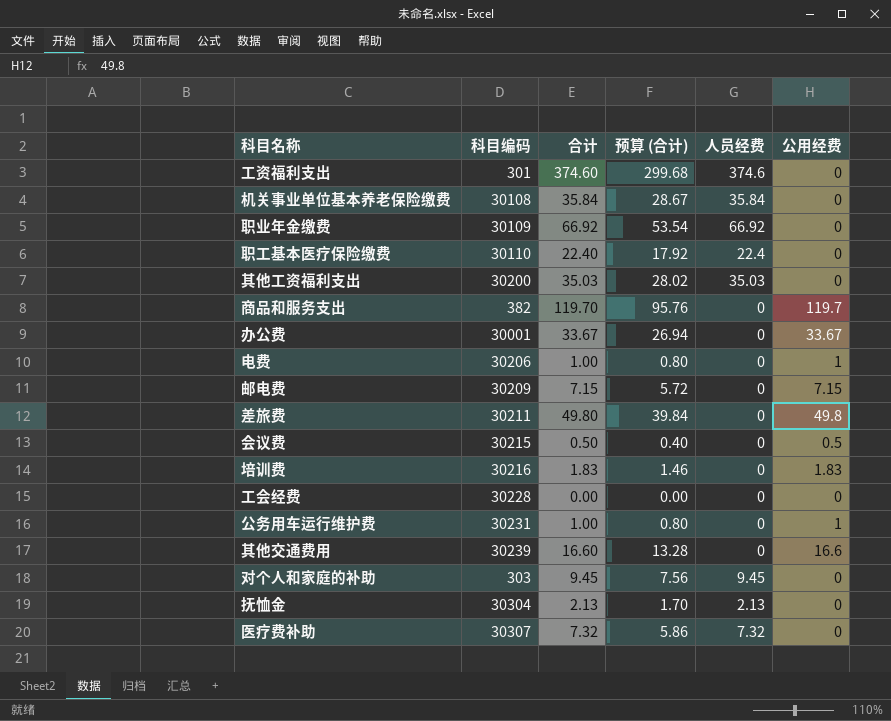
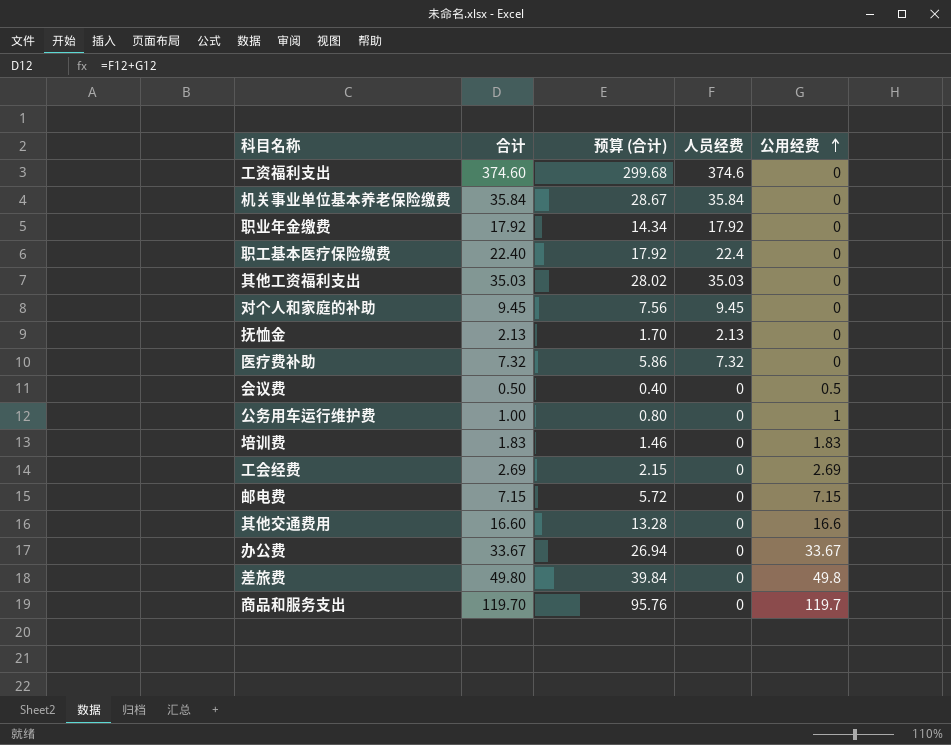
row order: none -> 公用经费 ascending
column 科目编码 | position: 2 -> none
row 电费: 30206 | 1.00 | 0.80 | 0 | 1 -> none
职业年金缴费 | 合计: 66.92 -> 17.92
职业年金缴费 | 预算 (合计): 53.54 -> 14.34
职业年金缴费 | 人员经费: 66.92 -> 17.92
工会经费 | 合计: 0.00 -> 2.69
工会经费 | 预算 (合计): 0.00 -> 2.15
工会经费 | 公用经费: 0 -> 2.69

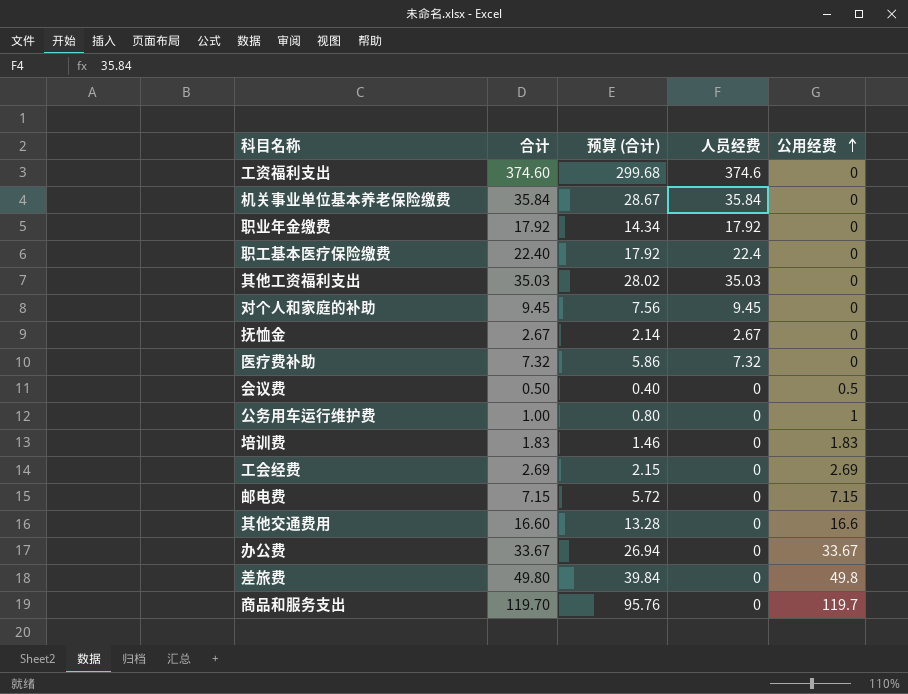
抚恤金 | 合计: 2.13 -> 2.67
抚恤金 | 预算 (合计): 1.70 -> 2.14
抚恤金 | 人员经费: 2.13 -> 2.67

